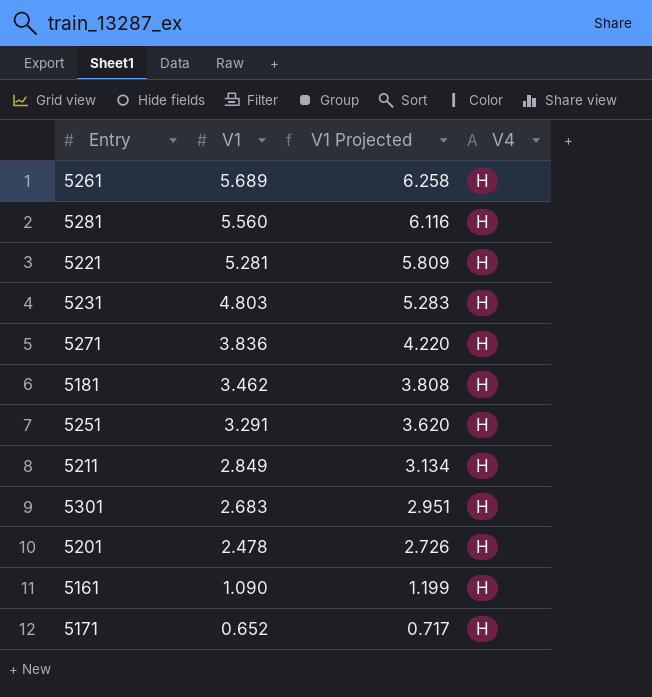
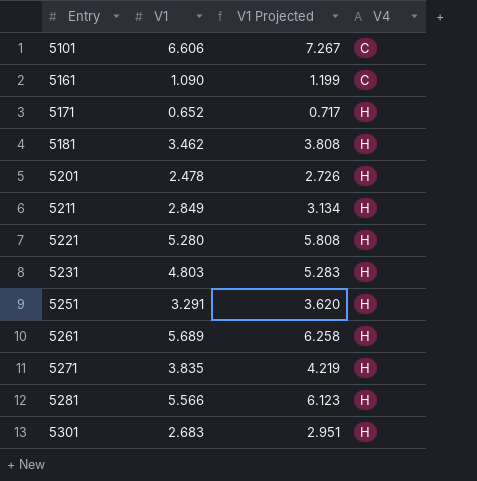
row order: V1 descending -> Entry ascending
row 5101: none -> 6.606 | 7.267 | C
5161 | V4: H -> C
5221 | V1: 5.281 -> 5.280
5221 | V1 Projected: 5.809 -> 5.808
5271 | V1: 3.836 -> 3.835
5271 | V1 Projected: 4.220 -> 4.219
5281 | V1: 5.560 -> 5.566
5281 | V1 Projected: 6.116 -> 6.123

